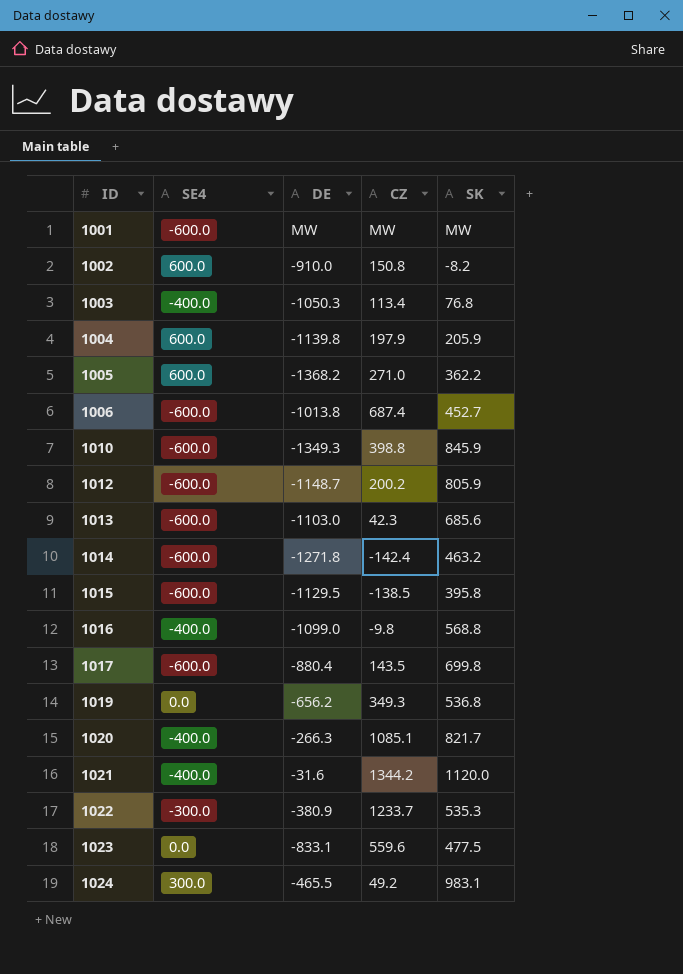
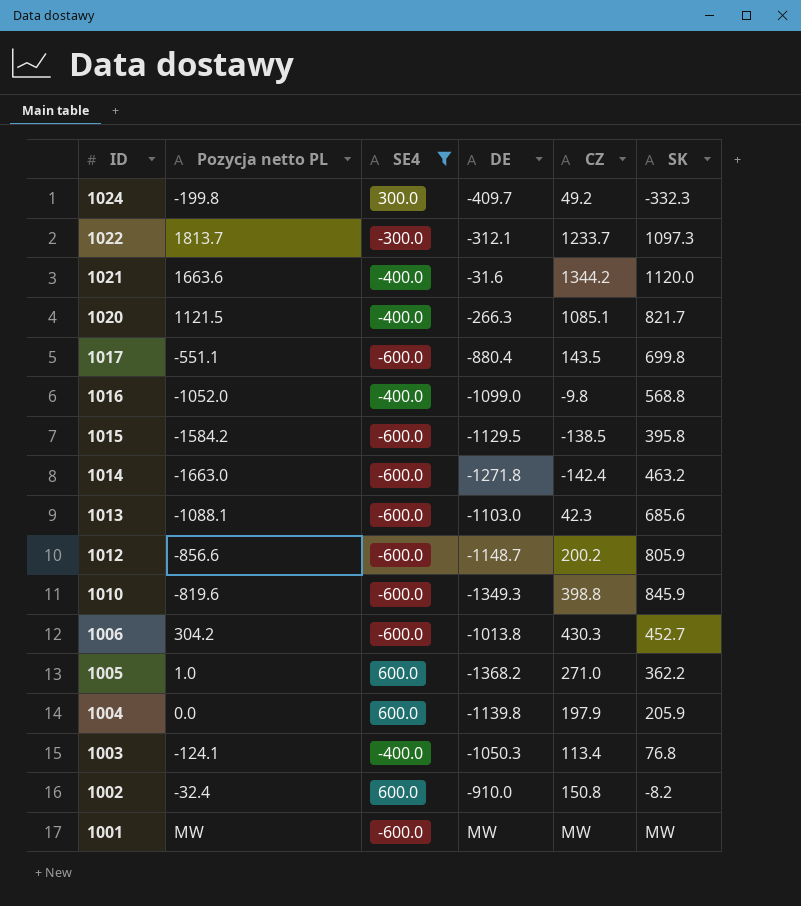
filter: none -> SE4 != 0.0
row order: ID ascending -> ID descending
column Pozycja netto PL | position: none -> 2
1024 | DE: -465.5 -> -409.7
1024 | SK: 983.1 -> -332.3
1022 | DE: -380.9 -> -312.1
1022 | SK: 535.3 -> 1097.3
1006 | CZ: 687.4 -> 430.3

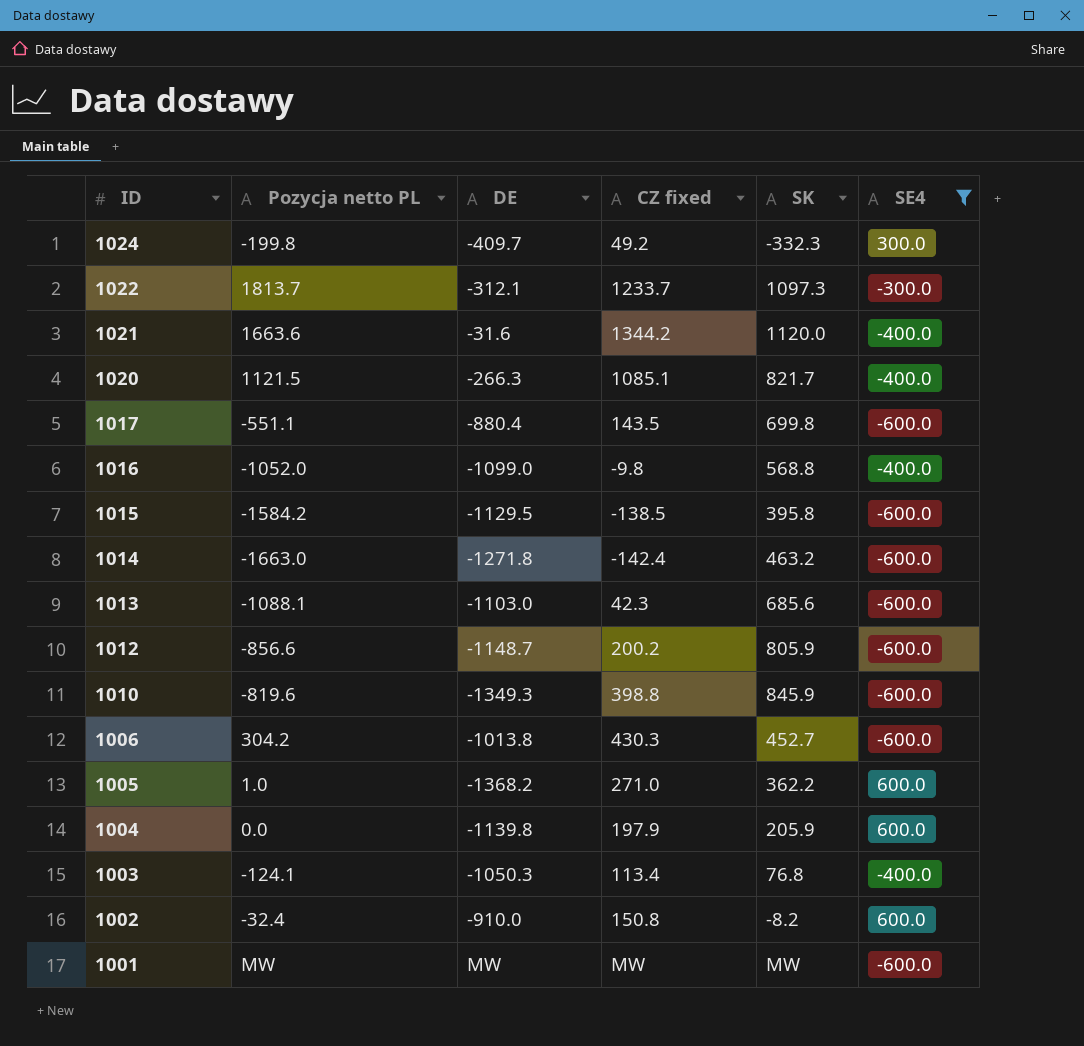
column name: CZ -> CZ fixed
column SE4 | position: 3 -> 6

